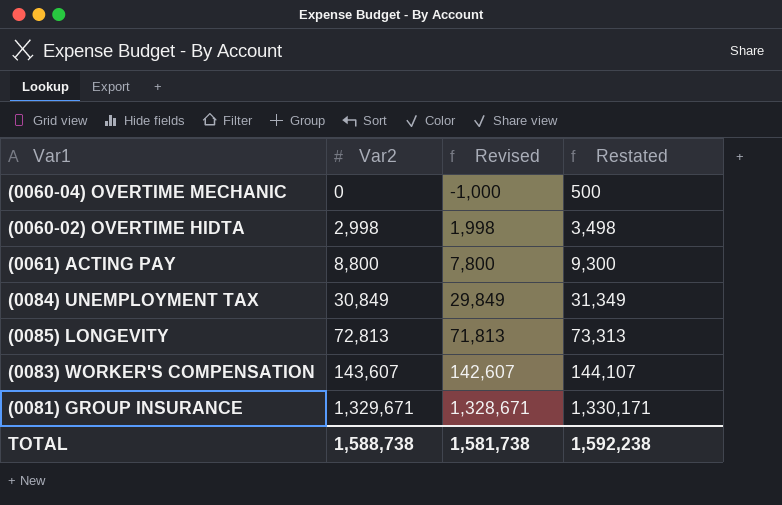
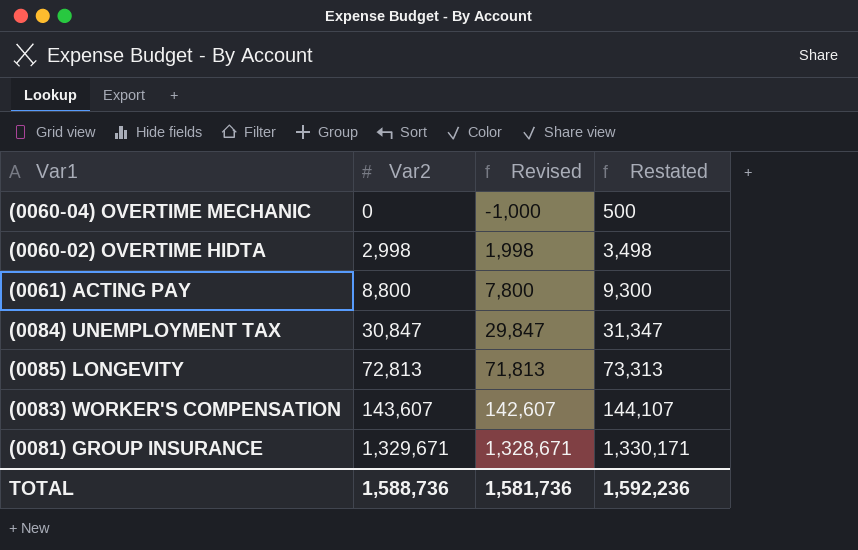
(0084) UNEMPLOYMENT TAX | Var2: 30,849 -> 30,847
(0084) UNEMPLOYMENT TAX | Revised: 29,849 -> 29,847
(0084) UNEMPLOYMENT TAX | Restated: 31,349 -> 31,347
TOTAL | Var2: 1,588,738 -> 1,588,736
TOTAL | Revised: 1,581,738 -> 1,581,736
TOTAL | Restated: 1,592,238 -> 1,592,236

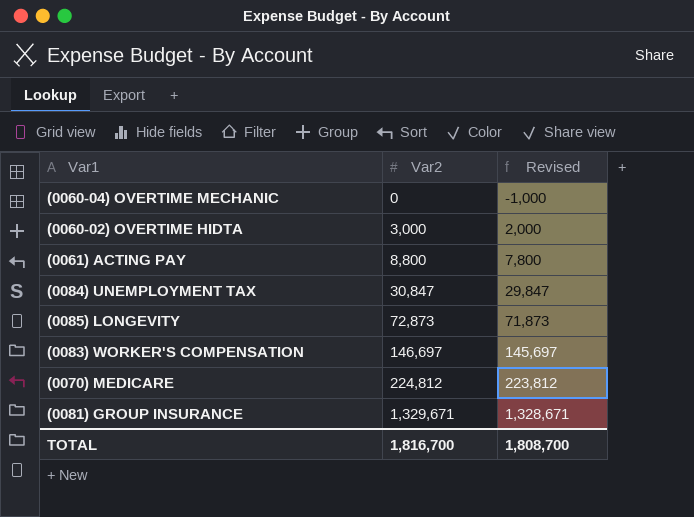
column Restated | formula: [Var2] + 500 -> none
(0060-02) OVERTIME HIDTA | Var2: 2,998 -> 3,000
(0060-02) OVERTIME HIDTA | Revised: 1,998 -> 2,000
(0085) LONGEVITY | Var2: 72,813 -> 72,873
(0085) LONGEVITY | Revised: 71,813 -> 71,873
(0083) WORKER'S COMPENSATION | Var2: 143,607 -> 146,697
(0083) WORKER'S COMPENSATION | Revised: 142,607 -> 145,697
row (0070) MEDICARE: none -> 224,812 | 223,812
TOTAL | Var2: 1,588,736 -> 1,816,700
TOTAL | Revised: 1,581,736 -> 1,808,700

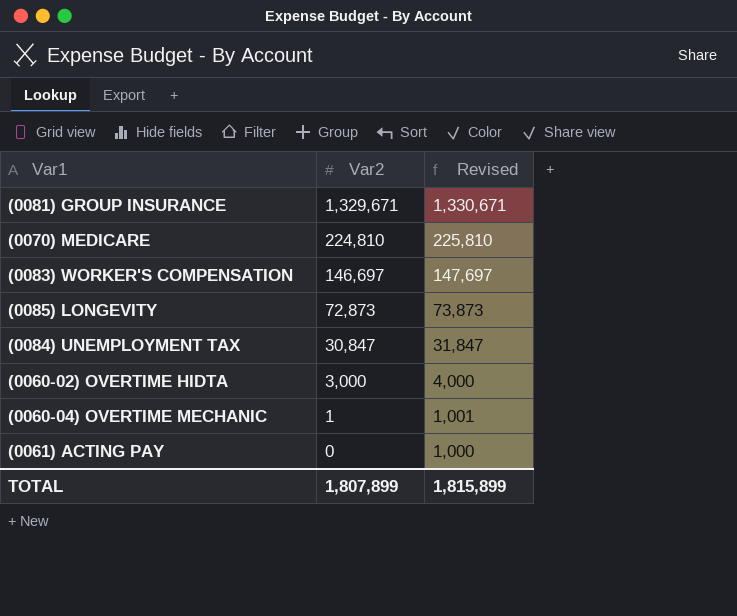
row order: Var2 ascending -> Var2 descending
column Revised | formula: [Var2] - 1000 -> [Var2] + 1000
(0070) MEDICARE | Var2: 224,812 -> 224,810
(0060-04) OVERTIME MECHANIC | Var2: 0 -> 1
(0061) ACTING PAY | Var2: 8,800 -> 0
TOTAL | Var2: 1,816,700 -> 1,807,899
TOTAL | Revised: 1,808,700 -> 1,815,899

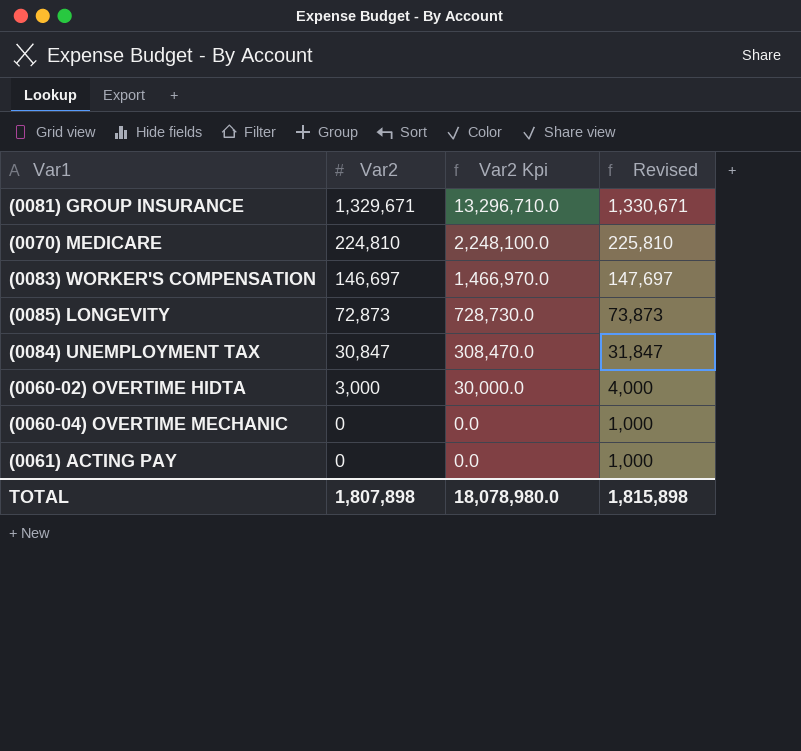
column Var2 Kpi | formula: none -> [Var2] * 10
(0060-04) OVERTIME MECHANIC | Var2: 1 -> 0
(0060-04) OVERTIME MECHANIC | Revised: 1,001 -> 1,000
TOTAL | Var2: 1,807,899 -> 1,807,898
TOTAL | Revised: 1,815,899 -> 1,815,898

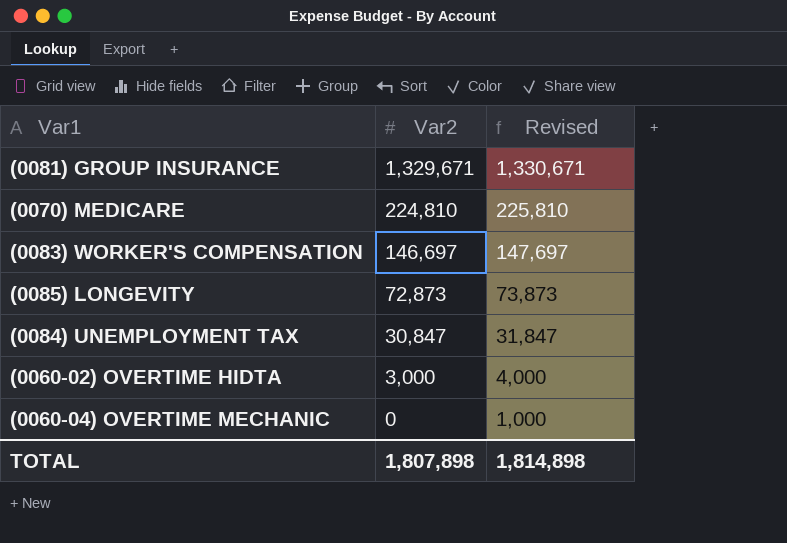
column Var2 Kpi | formula: [Var2] * 10 -> none
row (0061) ACTING PAY: 0 | 0.0 | 1,000 -> none
TOTAL | Revised: 1,815,898 -> 1,814,898

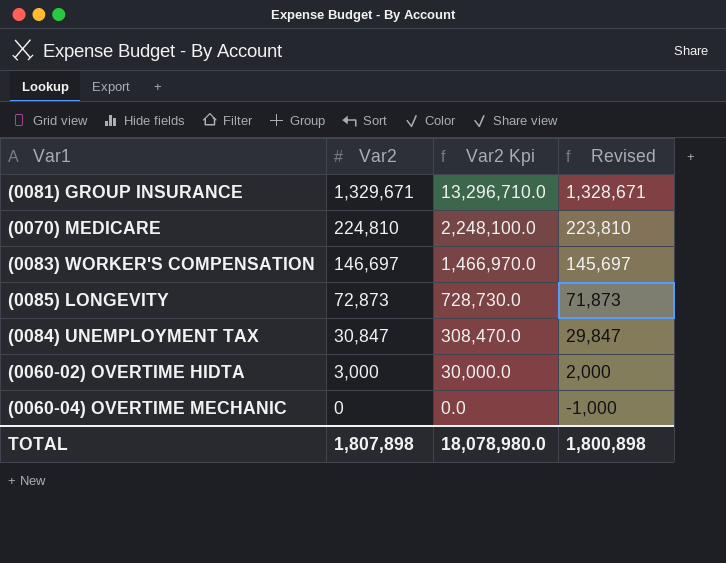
column Var2 Kpi | formula: none -> [Var2] * 10
column Revised | formula: [Var2] + 1000 -> [Var2] - 1000
TOTAL | Revised: 1,814,898 -> 1,800,898

